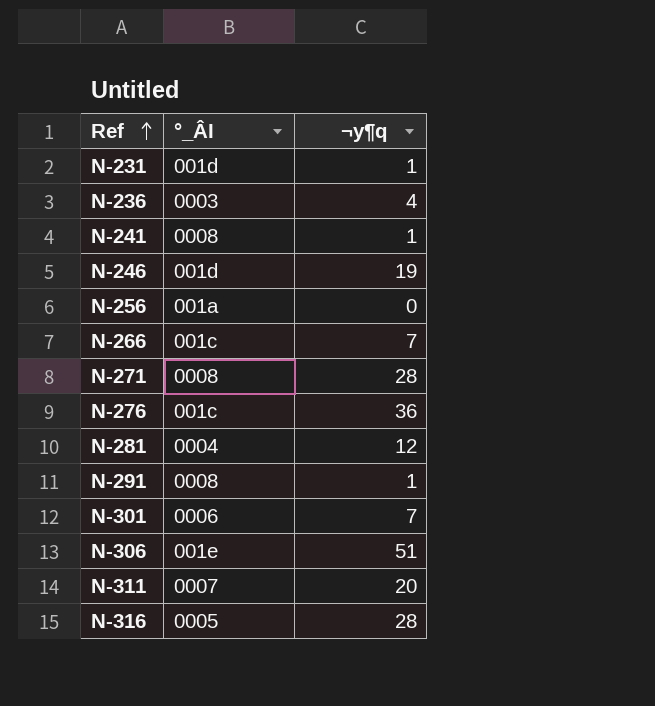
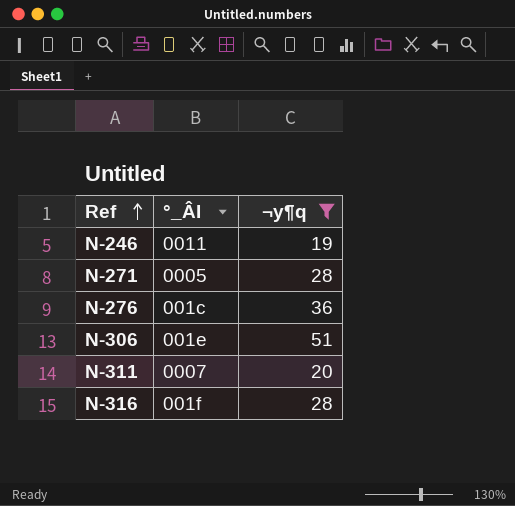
filter: none -> ¬y¶q >= 19
N-246 | °_ÂI: 001d -> 0011
N-271 | °_ÂI: 0008 -> 0005
N-316 | °_ÂI: 0005 -> 001f

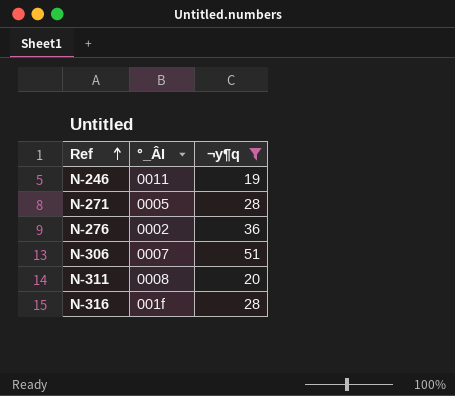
N-276 | °_ÂI: 001c -> 0002
N-306 | °_ÂI: 001e -> 0007
N-311 | °_ÂI: 0007 -> 0008

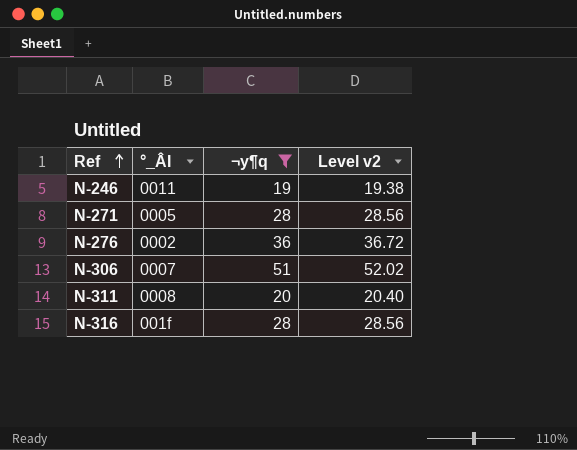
column Level v2 | formula: none -> [¬y¶q] * 1.02

